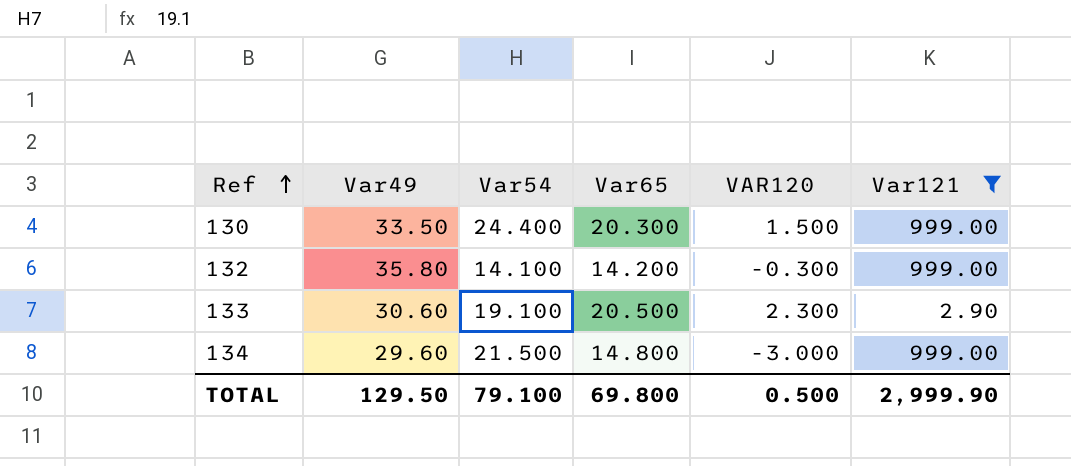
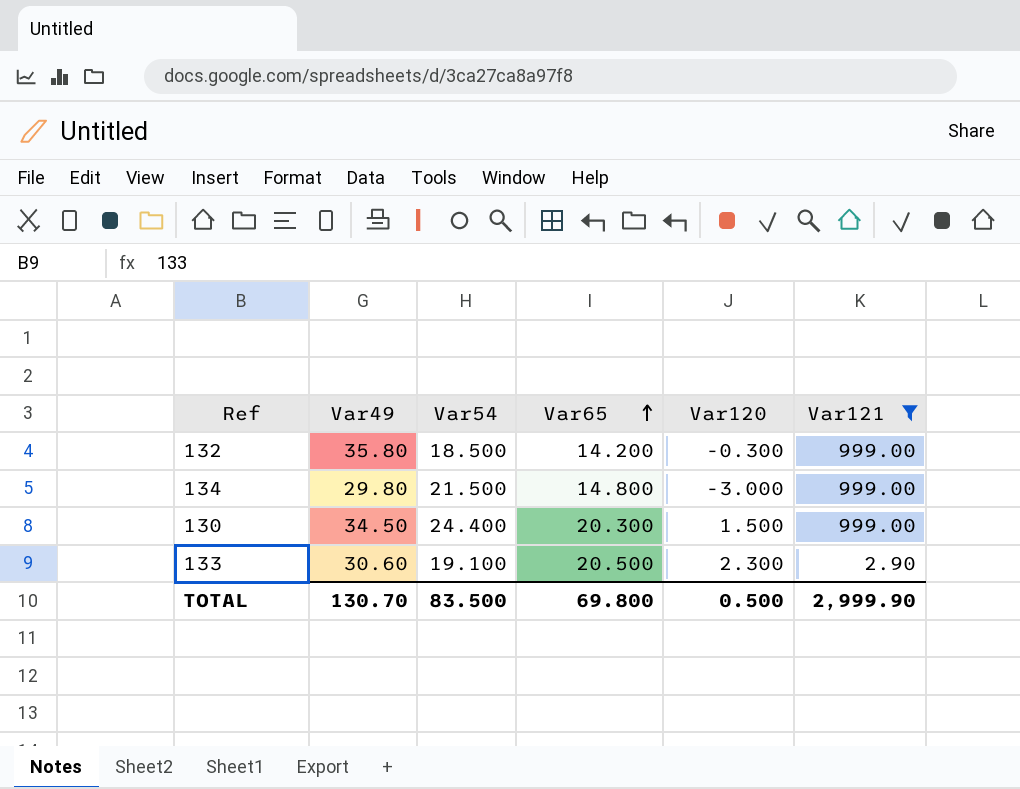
row order: Ref ascending -> Var65 ascending
column name: VAR120 -> Var120
132 | Var54: 14.100 -> 18.500
134 | Var49: 29.60 -> 29.80
130 | Var49: 33.50 -> 34.50
TOTAL | Var49: 129.50 -> 130.70
TOTAL | Var54: 79.100 -> 83.500

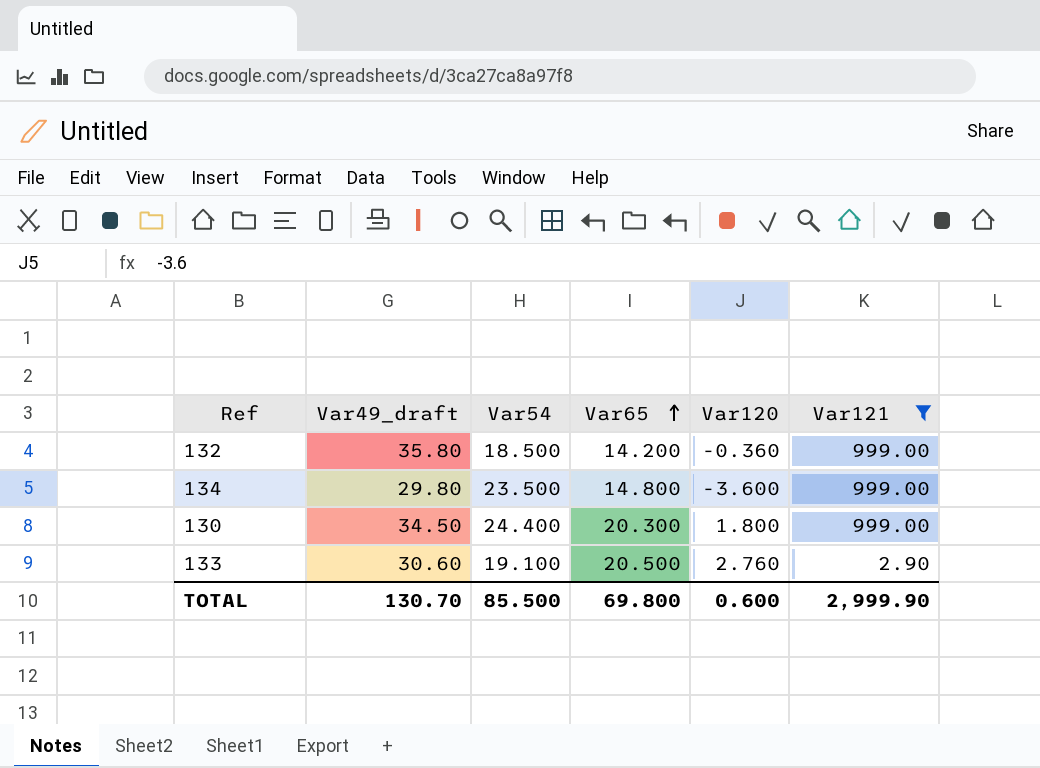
column name: Var49 -> Var49_draft
132 | Var120: -0.300 -> -0.360
134 | Var54: 21.500 -> 23.500
134 | Var120: -3.000 -> -3.600
130 | Var120: 1.500 -> 1.800
133 | Var120: 2.300 -> 2.760
TOTAL | Var54: 83.500 -> 85.500
TOTAL | Var120: 0.500 -> 0.600

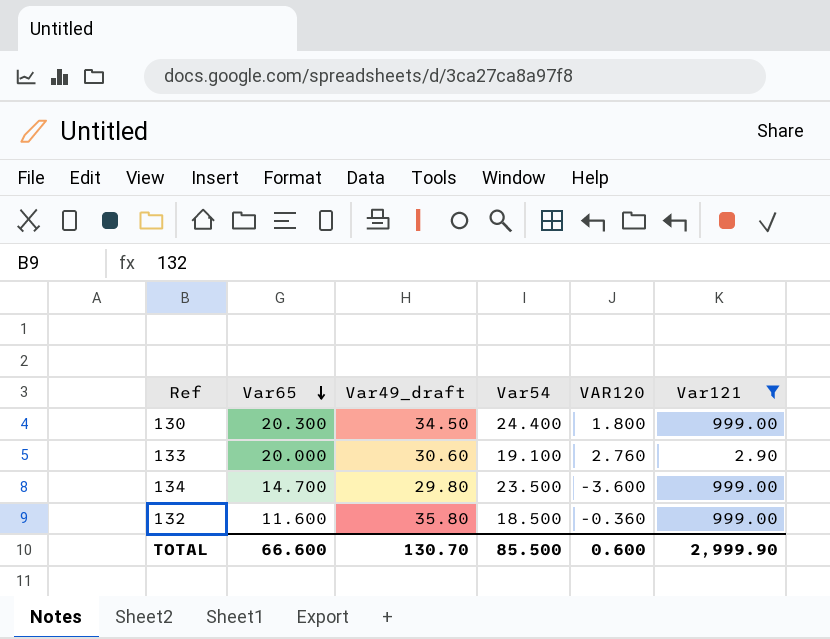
row order: Var65 ascending -> Var65 descending
column Var65 | position: 4 -> 2
column name: Var120 -> VAR120
133 | Var65: 20.500 -> 20.000
134 | Var65: 14.800 -> 14.700
132 | Var65: 14.200 -> 11.600
TOTAL | Var65: 69.800 -> 66.600

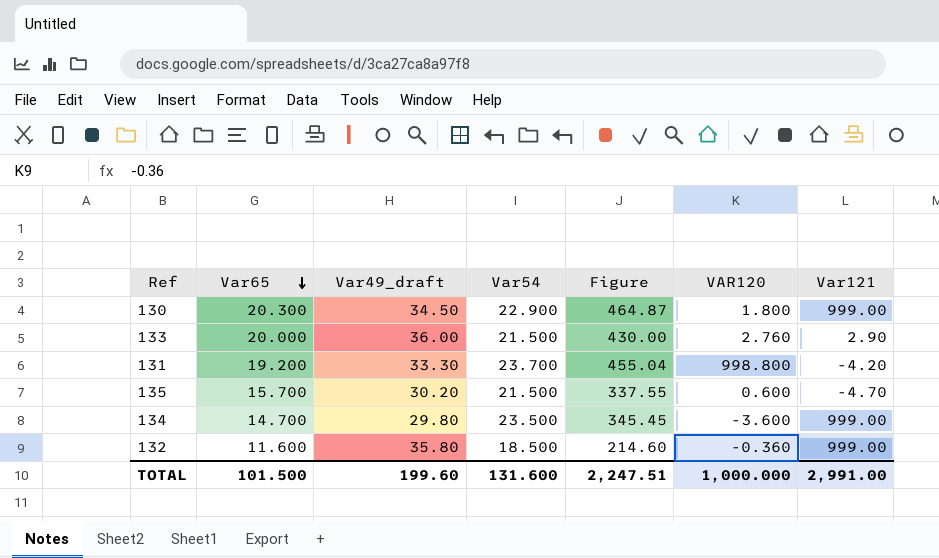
filter: Var121 >= 2.90 -> none
column Figure | formula: none -> [Var65] * [Var54]
130 | Var54: 24.400 -> 22.900
133 | Var49_draft: 30.60 -> 36.00
133 | Var54: 19.100 -> 21.500
TOTAL | Var65: 66.600 -> 101.500
TOTAL | Var49_draft: 130.70 -> 199.60
TOTAL | Var54: 85.500 -> 131.600
TOTAL | VAR120: 0.600 -> 1,000.000
TOTAL | Var121: 2,999.90 -> 2,991.00

